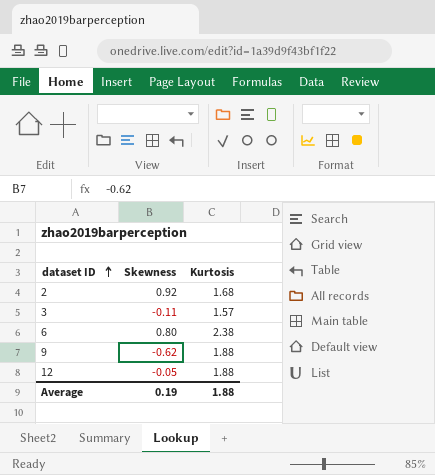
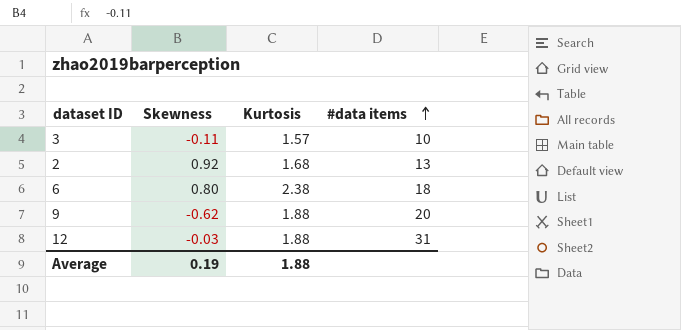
row order: dataset ID ascending -> #data items ascending
column #data items | position: none -> 4
12 | Skewness: -0.05 -> -0.03

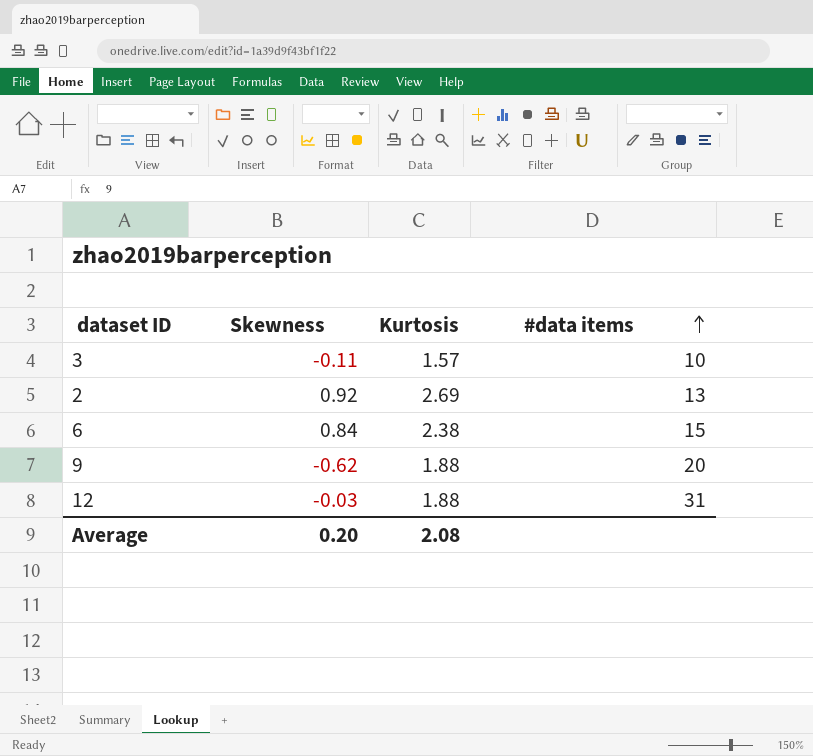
2 | Kurtosis: 1.68 -> 2.69
6 | Skewness: 0.80 -> 0.84
6 | #data items: 18 -> 15
Average | Skewness: 0.19 -> 0.20
Average | Kurtosis: 1.88 -> 2.08

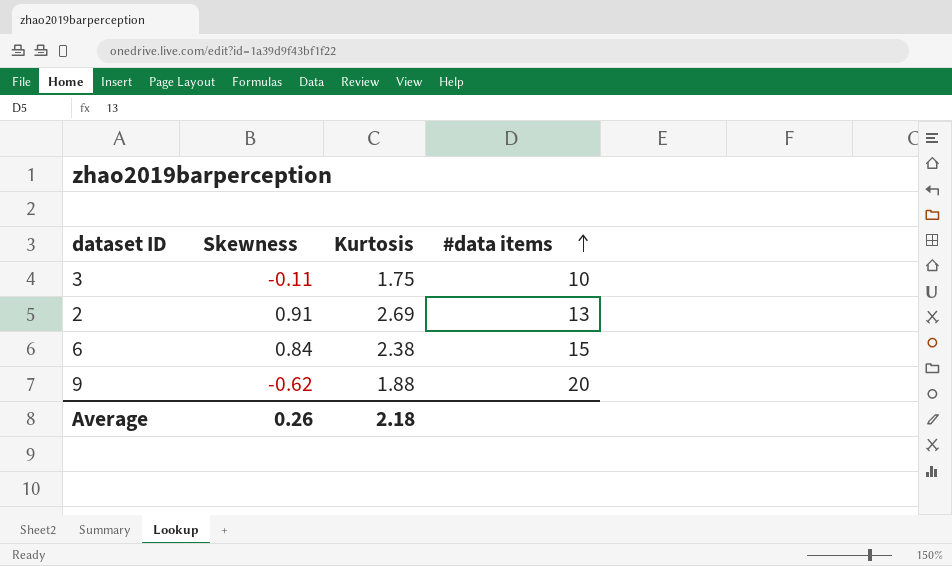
row 12: -0.03 | 1.88 | 31 -> none
3 | Kurtosis: 1.57 -> 1.75
2 | Skewness: 0.92 -> 0.91
Average | Skewness: 0.20 -> 0.26
Average | Kurtosis: 2.08 -> 2.18

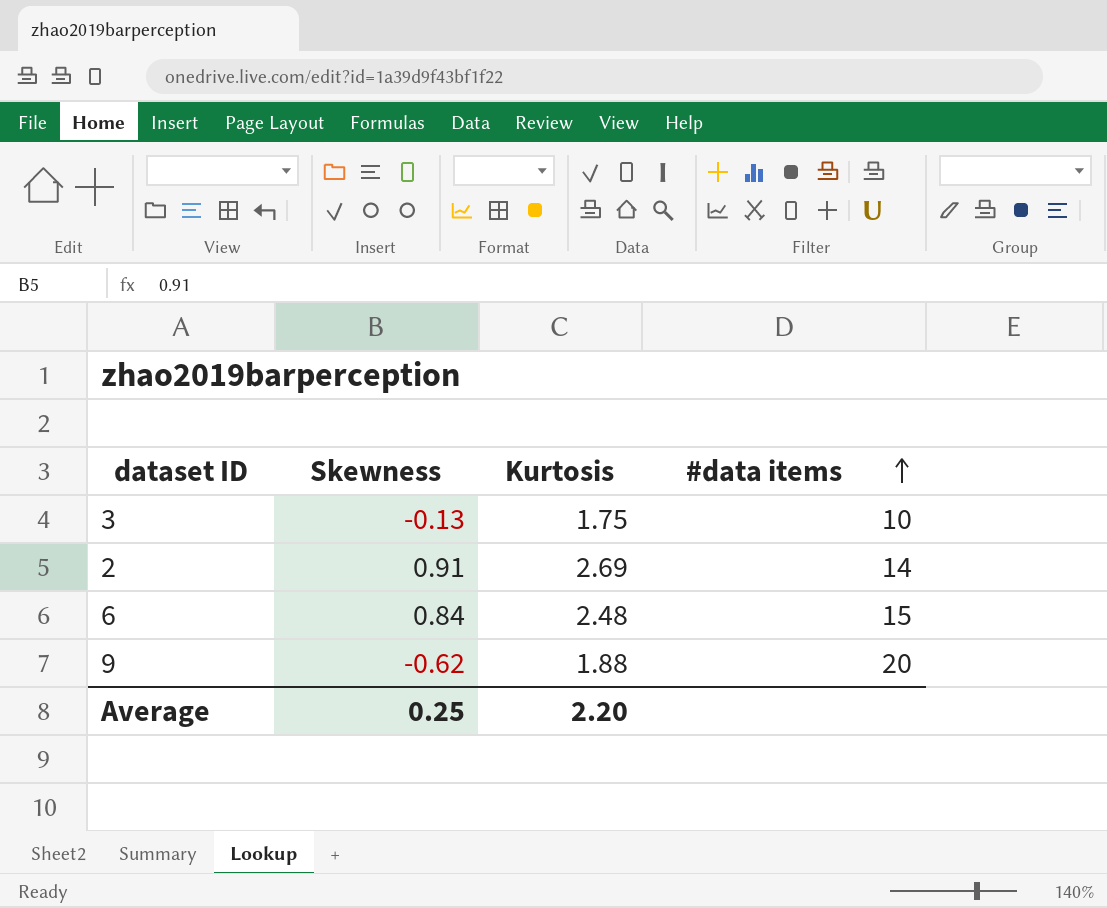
3 | Skewness: -0.11 -> -0.13
2 | #data items: 13 -> 14
6 | Kurtosis: 2.38 -> 2.48
Average | Skewness: 0.26 -> 0.25
Average | Kurtosis: 2.18 -> 2.20

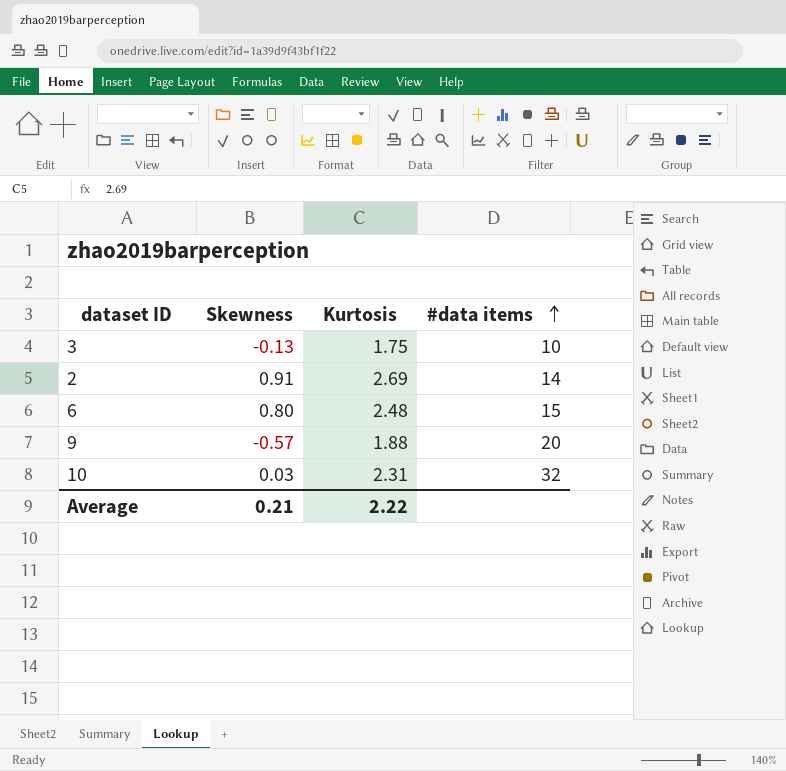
6 | Skewness: 0.84 -> 0.80
9 | Skewness: -0.62 -> -0.57
row 10: none -> 0.03 | 2.31 | 32
Average | Skewness: 0.25 -> 0.21
Average | Kurtosis: 2.20 -> 2.22

